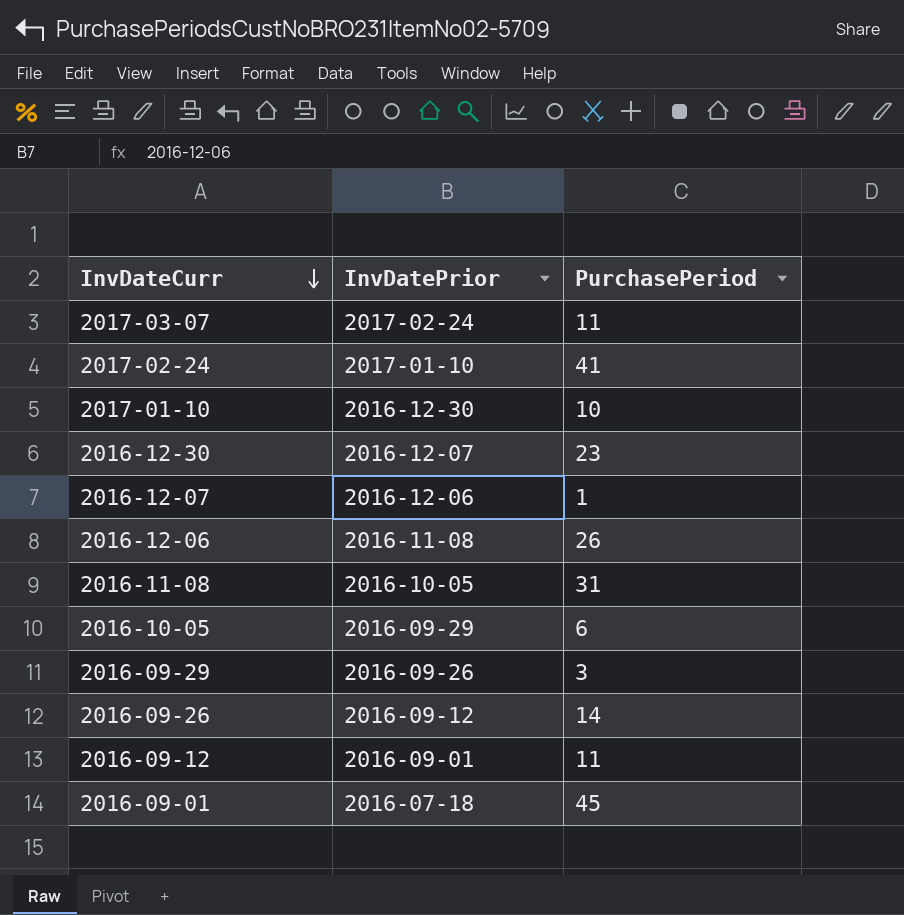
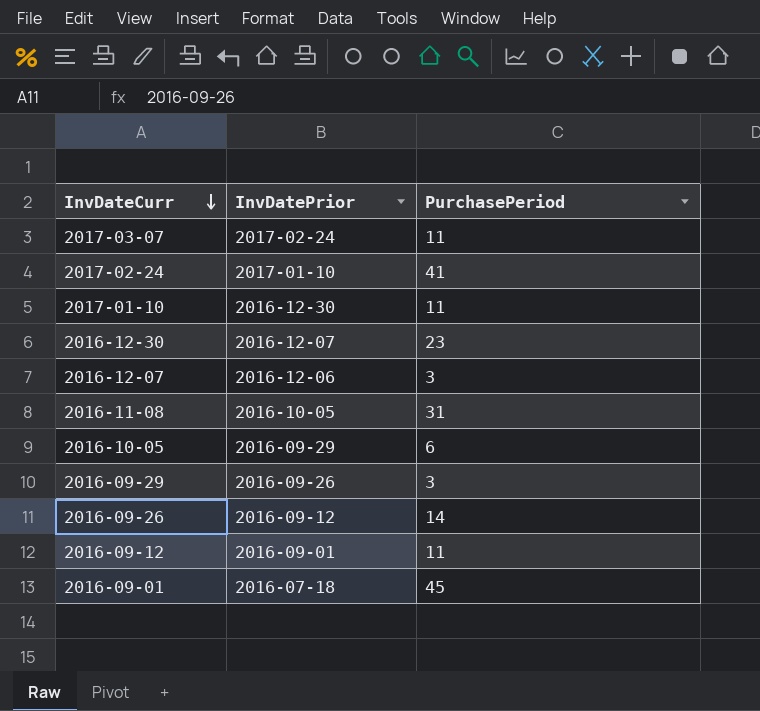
row 2016-12-06: 2016-11-08 | 26 -> none
2017-01-10 | PurchasePeriod: 10 -> 11
2016-12-07 | PurchasePeriod: 1 -> 3

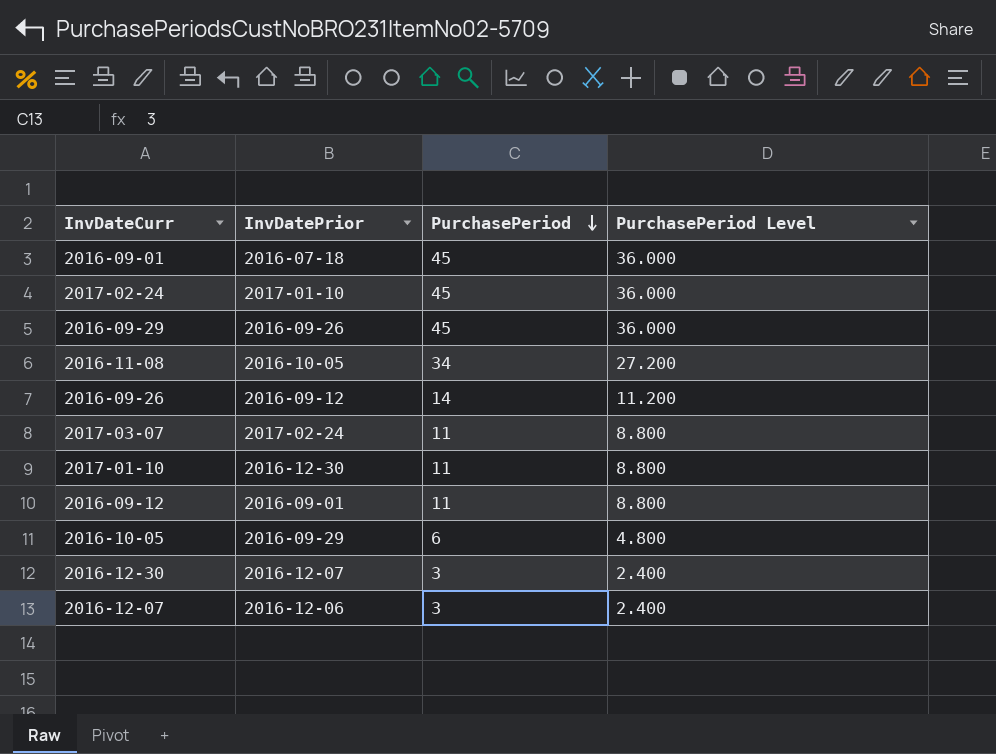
row order: InvDateCurr descending -> PurchasePeriod descending
column PurchasePeriod Level | formula: none -> [PurchasePeriod] * 0.8
2017-02-24 | PurchasePeriod: 41 -> 45
2016-09-29 | PurchasePeriod: 3 -> 45
2016-11-08 | PurchasePeriod: 31 -> 34
2016-12-30 | PurchasePeriod: 23 -> 3

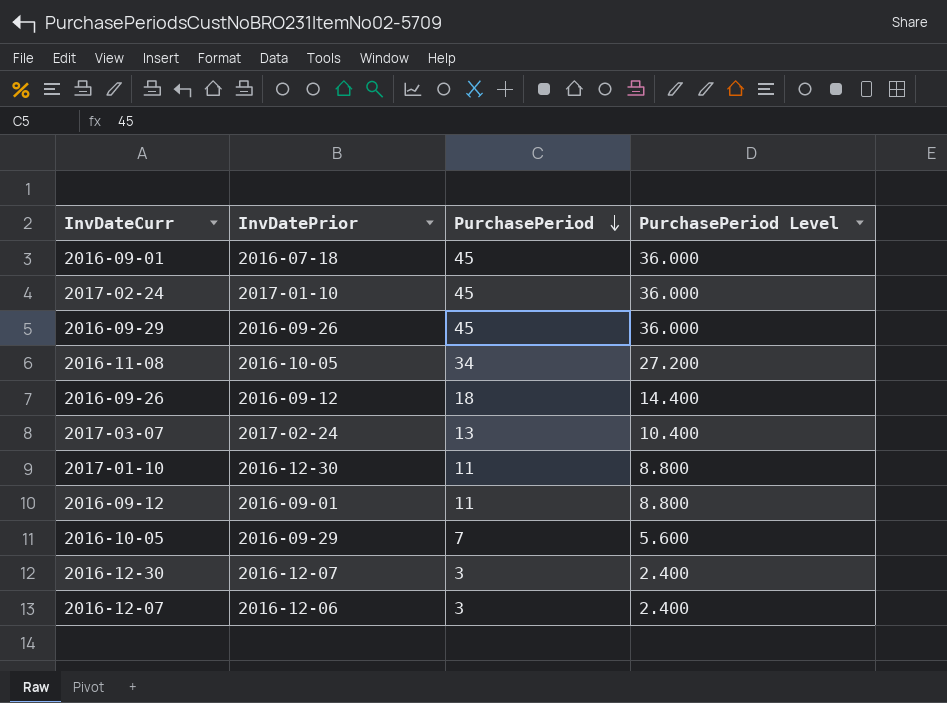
2016-09-26 | PurchasePeriod: 14 -> 18
2016-09-26 | PurchasePeriod Level: 11.200 -> 14.400
2017-03-07 | PurchasePeriod: 11 -> 13
2017-03-07 | PurchasePeriod Level: 8.800 -> 10.400
2016-10-05 | PurchasePeriod: 6 -> 7
2016-10-05 | PurchasePeriod Level: 4.800 -> 5.600

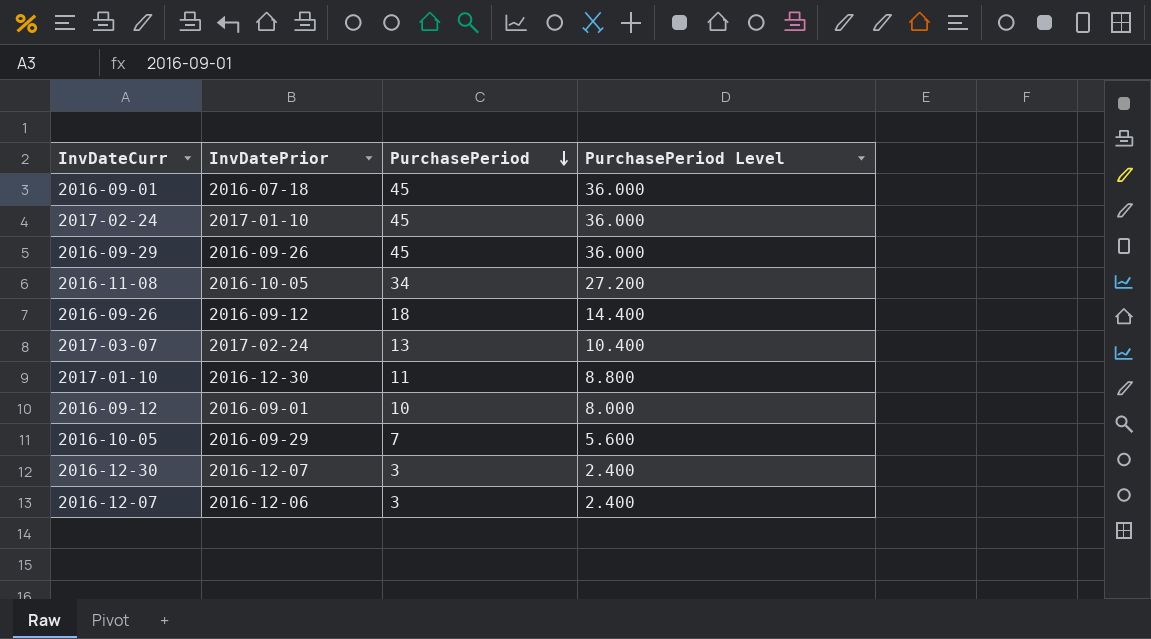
2016-09-12 | PurchasePeriod: 11 -> 10
2016-09-12 | PurchasePeriod Level: 8.800 -> 8.000

